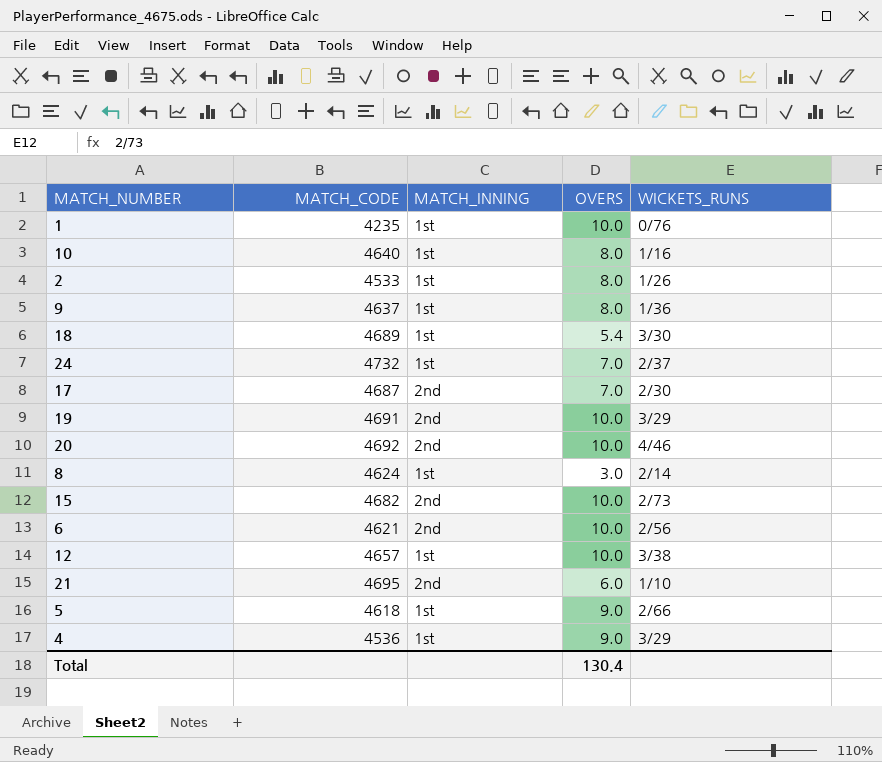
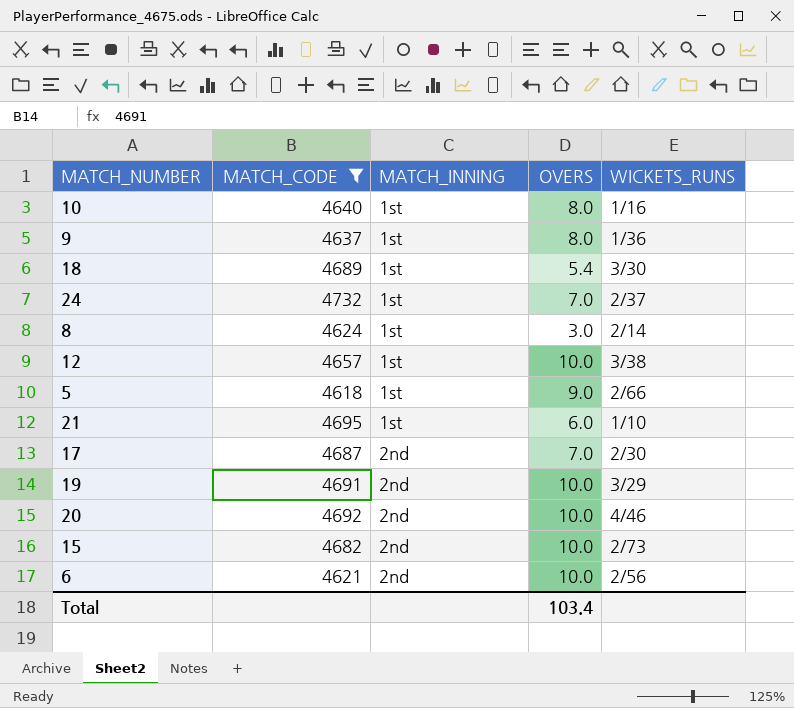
filter: none -> MATCH_CODE >= 4618
row order: none -> MATCH_INNING ascending
21 | MATCH_INNING: 2nd -> 1st
Total | OVERS: 130.4 -> 103.4

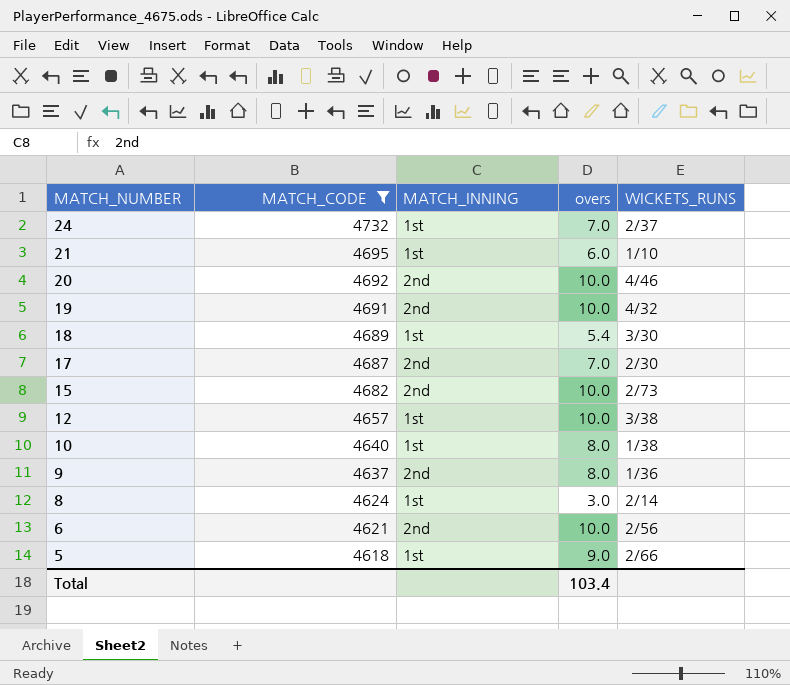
row order: MATCH_INNING ascending -> MATCH_NUMBER descending
column name: OVERS -> overs
19 | WICKETS_RUNS: 3/29 -> 4/32
10 | WICKETS_RUNS: 1/16 -> 1/38
9 | MATCH_INNING: 1st -> 2nd

